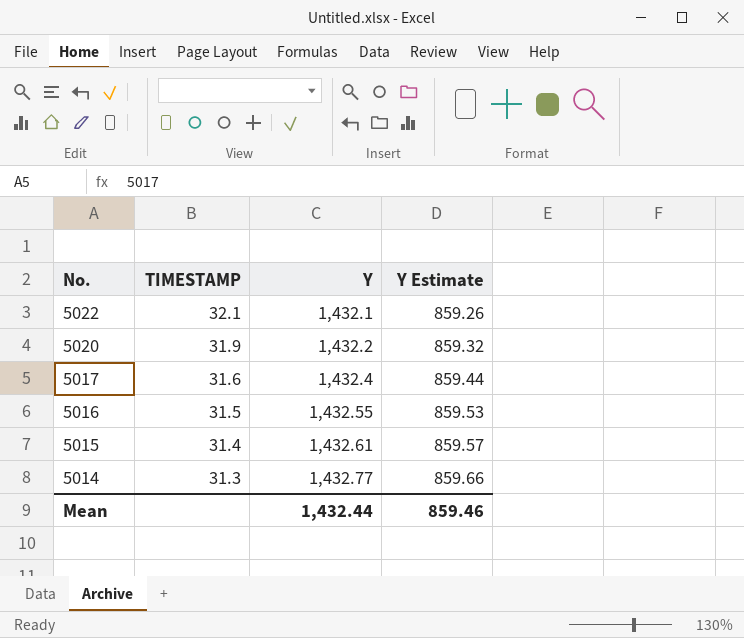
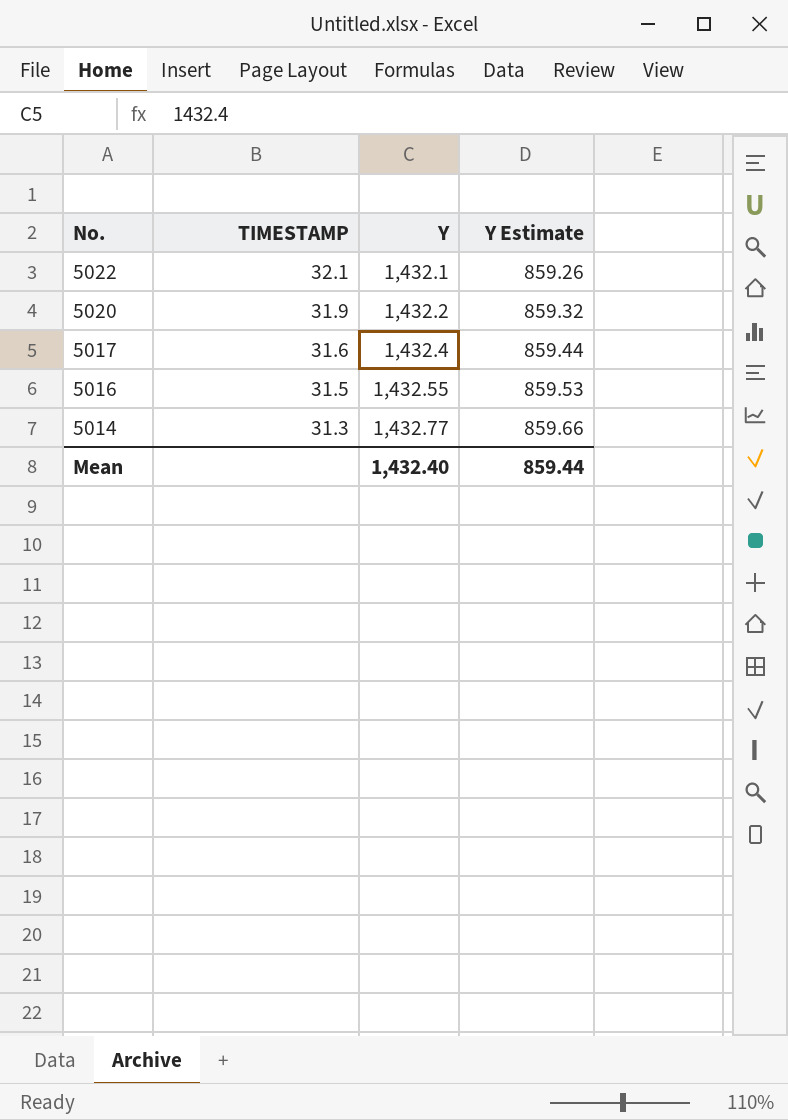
row 5015: 31.4 | 1,432.61 | 859.57 -> none
Mean | Y: 1,432.44 -> 1,432.40
Mean | Y Estimate: 859.46 -> 859.44

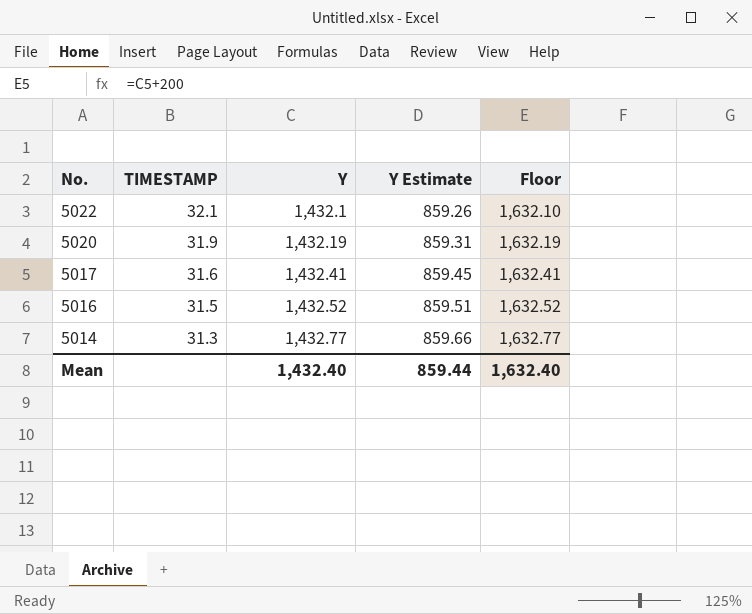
column Floor | formula: none -> [Y] + 200
5020 | Y: 1,432.2 -> 1,432.19
5020 | Y Estimate: 859.32 -> 859.31
5017 | Y: 1,432.4 -> 1,432.41
5017 | Y Estimate: 859.44 -> 859.45
5016 | Y: 1,432.55 -> 1,432.52
5016 | Y Estimate: 859.53 -> 859.51

